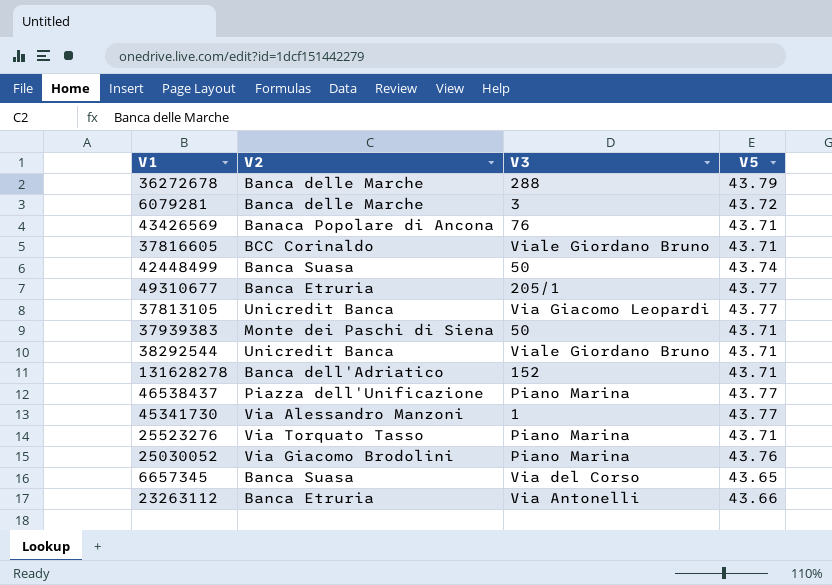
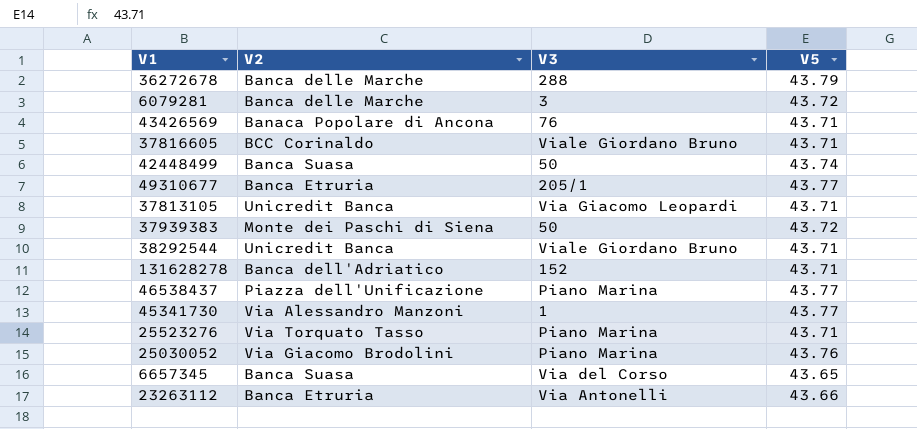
37813105 | V5: 43.77 -> 43.71
37939383 | V5: 43.71 -> 43.72

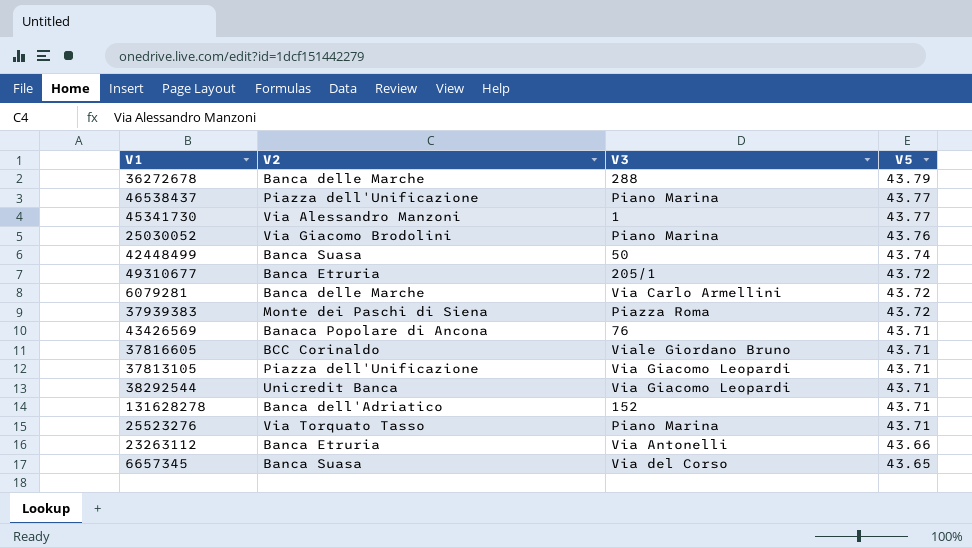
row order: none -> V5 descending
49310677 | V5: 43.77 -> 43.72
6079281 | V3: 3 -> Via Carlo Armellini
37939383 | V3: 50 -> Piazza Roma
37813105 | V2: Unicredit Banca -> Piazza dell'Unificazione
38292544 | V3: Viale Giordano Bruno -> Via Giacomo Leopardi

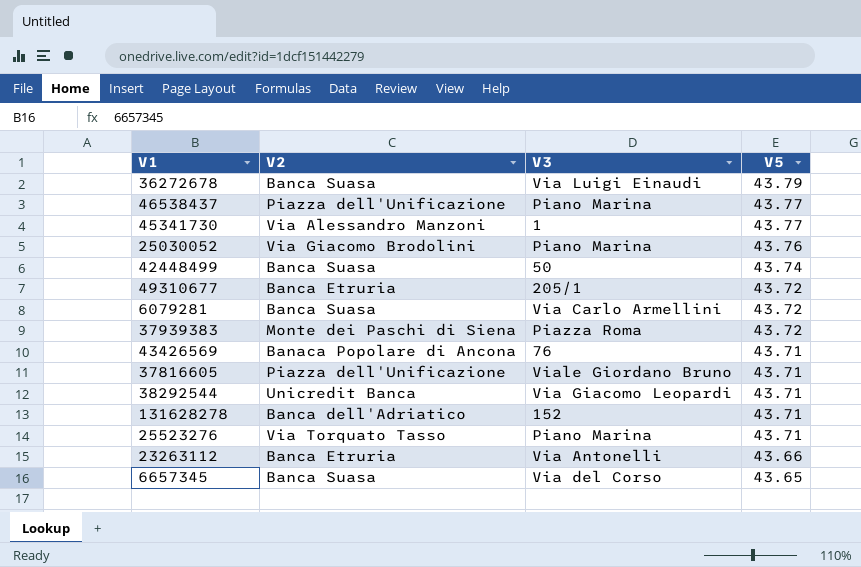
row 37813105: Piazza dell'Unificazione | Via Giacomo Leopardi | 43.71 -> none
36272678 | V2: Banca delle Marche -> Banca Suasa
36272678 | V3: 288 -> Via Luigi Einaudi
6079281 | V2: Banca delle Marche -> Banca Suasa
37816605 | V2: BCC Corinaldo -> Piazza dell'Unificazione

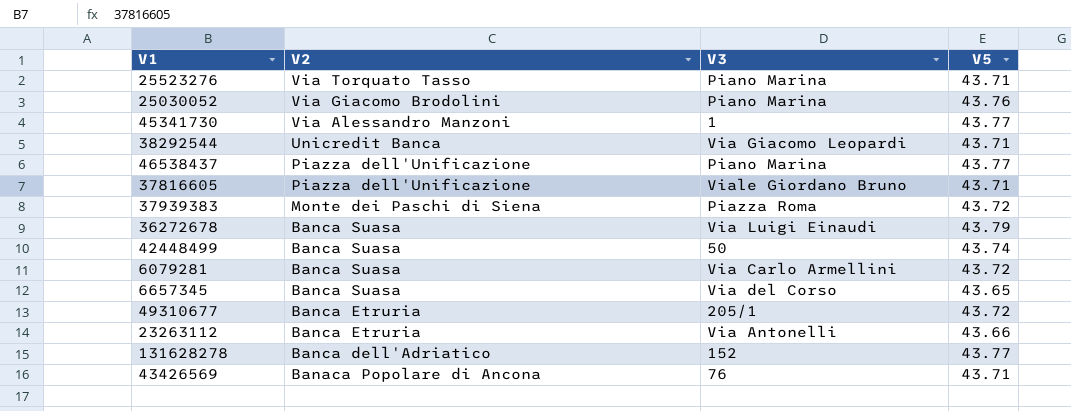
row order: V5 descending -> V2 descending
131628278 | V5: 43.71 -> 43.77

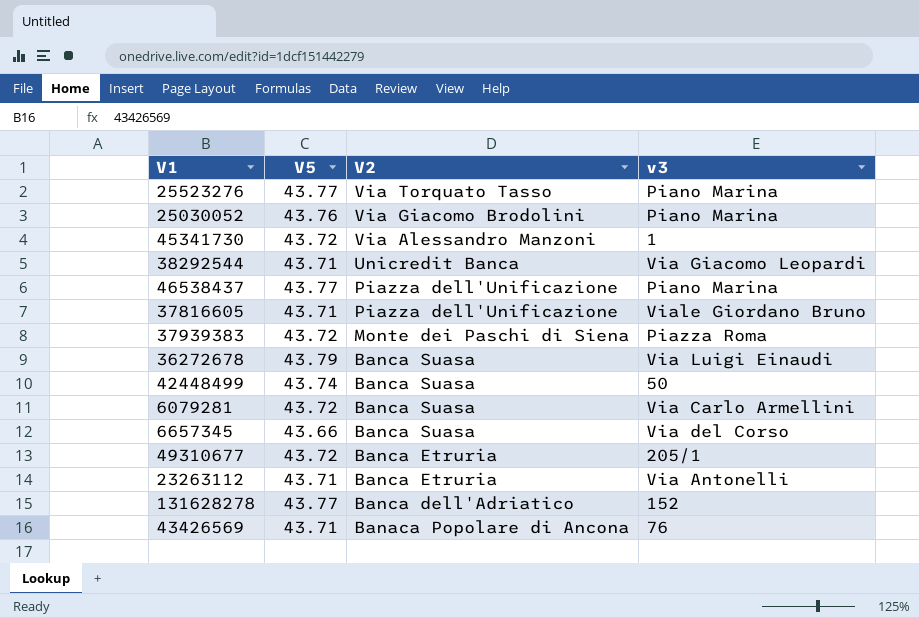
column V5 | position: 4 -> 2
column name: V3 -> v3
25523276 | V5: 43.71 -> 43.77
45341730 | V5: 43.77 -> 43.72
6657345 | V5: 43.65 -> 43.66
23263112 | V5: 43.66 -> 43.71

